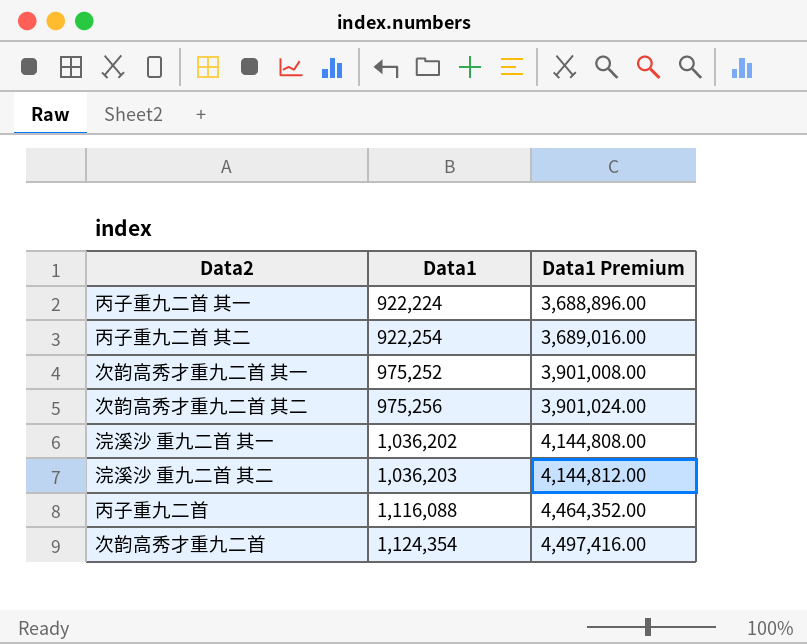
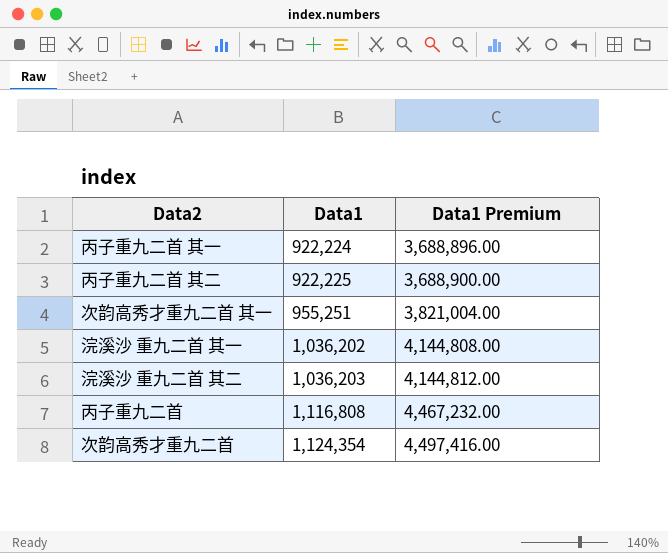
row 次韵高秀才重九二首 其二: 975,256 | 3,901,024.00 -> none
丙子重九二首 其二 | Data1: 922,254 -> 922,225
丙子重九二首 其二 | Data1 Premium: 3,689,016.00 -> 3,688,900.00
次韵高秀才重九二首 其一 | Data1: 975,252 -> 955,251
次韵高秀才重九二首 其一 | Data1 Premium: 3,901,008.00 -> 3,821,004.00
丙子重九二首 | Data1: 1,116,088 -> 1,116,808
丙子重九二首 | Data1 Premium: 4,464,352.00 -> 4,467,232.00

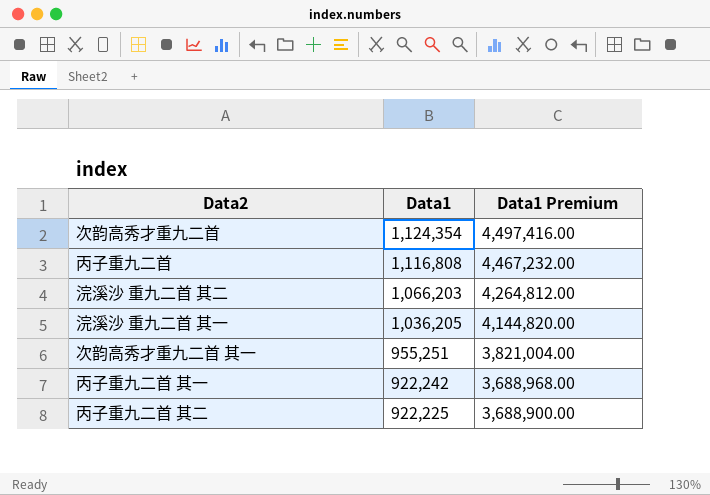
row order: Data1 ascending -> Data1 descending
浣溪沙 重九二首 其二 | Data1: 1,036,203 -> 1,066,203
浣溪沙 重九二首 其二 | Data1 Premium: 4,144,812.00 -> 4,264,812.00
浣溪沙 重九二首 其一 | Data1: 1,036,202 -> 1,036,205
浣溪沙 重九二首 其一 | Data1 Premium: 4,144,808.00 -> 4,144,820.00
丙子重九二首 其一 | Data1: 922,224 -> 922,242
丙子重九二首 其一 | Data1 Premium: 3,688,896.00 -> 3,688,968.00

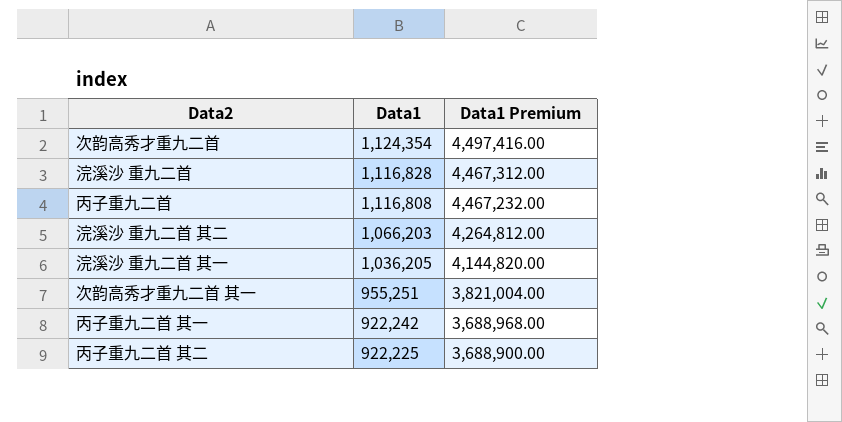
row 浣溪沙 重九二首: none -> 1,116,828 | 4,467,312.00

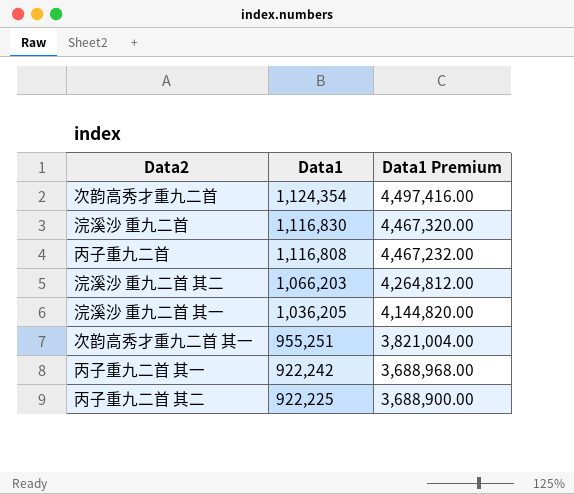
浣溪沙 重九二首 | Data1: 1,116,828 -> 1,116,830
浣溪沙 重九二首 | Data1 Premium: 4,467,312.00 -> 4,467,320.00

